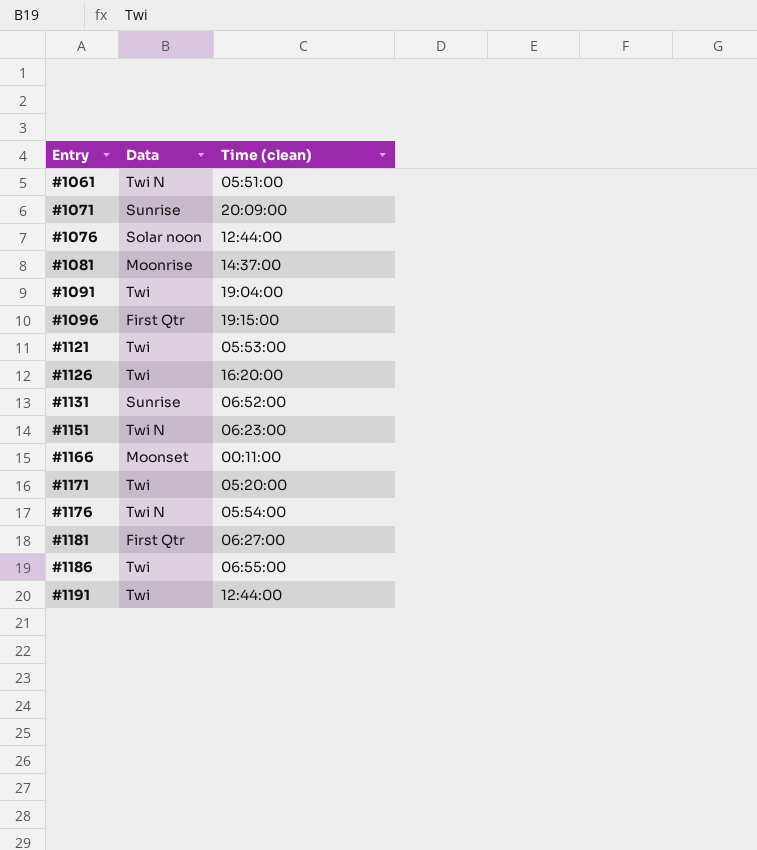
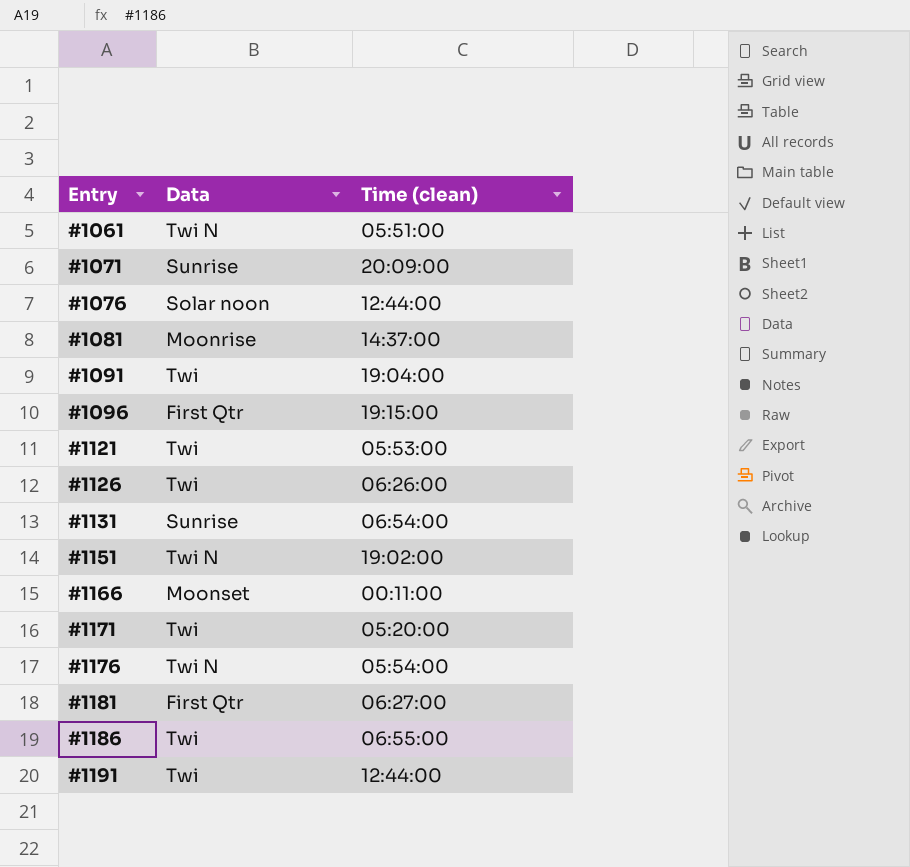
#1126 | Time (clean): 16:20:00 -> 06:26:00
#1131 | Time (clean): 06:52:00 -> 06:54:00
#1151 | Time (clean): 06:23:00 -> 19:02:00

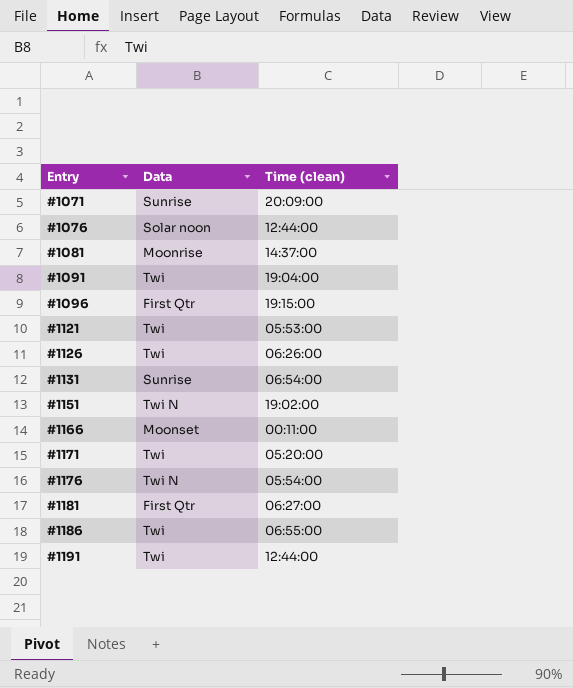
row #1061: Twi N | 05:51:00 -> none

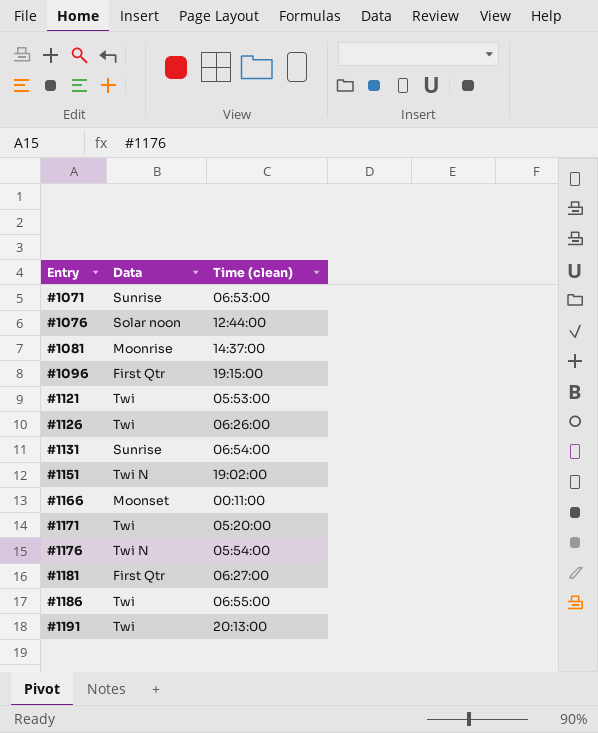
row #1091: Twi | 19:04:00 -> none
#1071 | Time (clean): 20:09:00 -> 06:53:00
#1191 | Time (clean): 12:44:00 -> 20:13:00

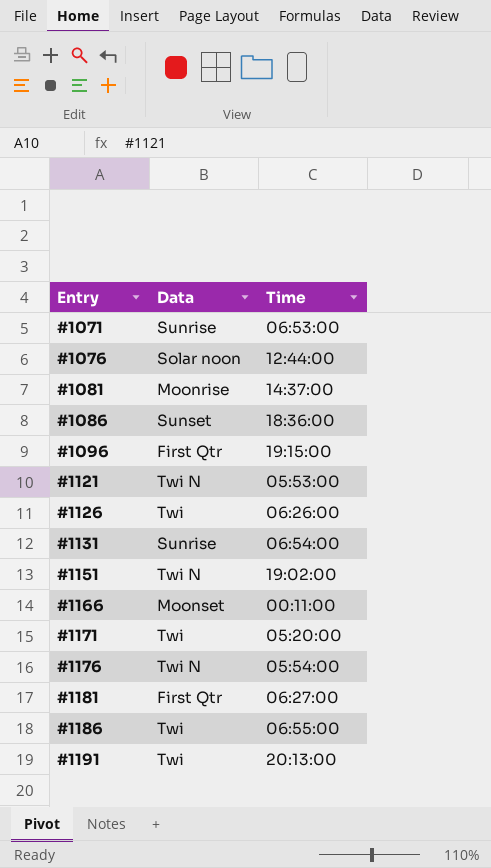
column name: Time (clean) -> Time
row #1086: none -> Sunset | 18:36:00
#1121 | Data: Twi -> Twi N

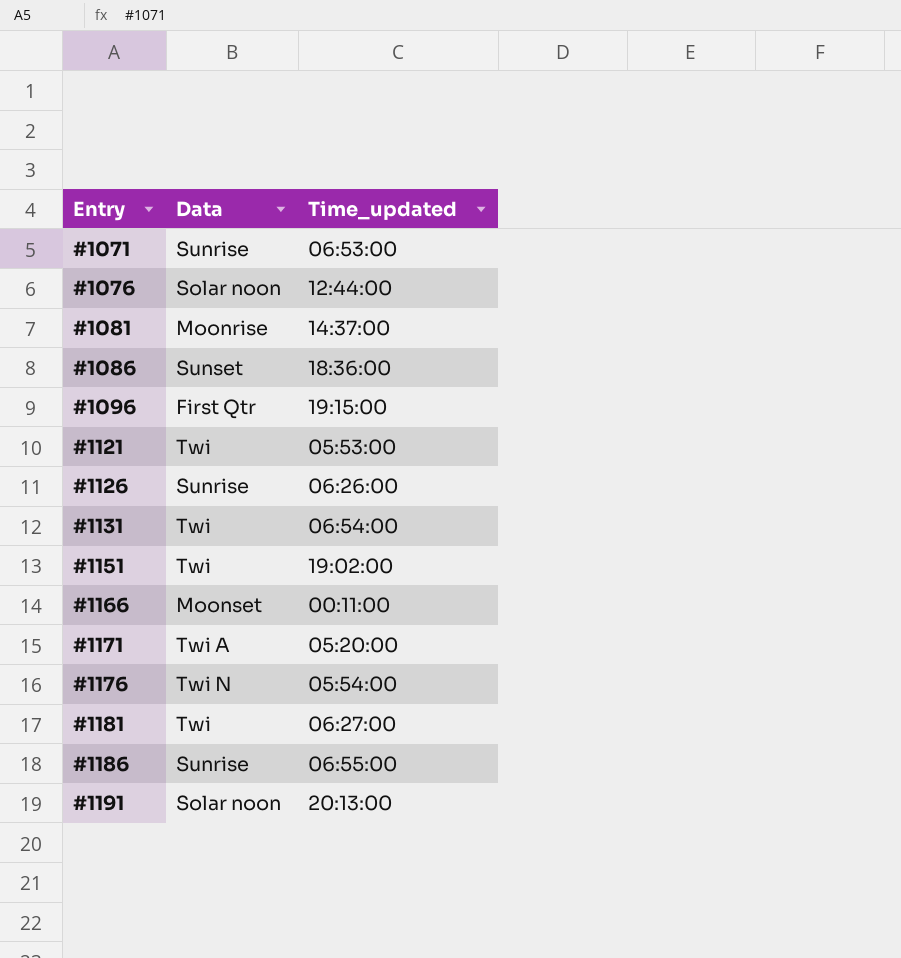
column name: Time -> Time_updated
#1121 | Data: Twi N -> Twi
#1126 | Data: Twi -> Sunrise
#1131 | Data: Sunrise -> Twi
#1151 | Data: Twi N -> Twi
#1171 | Data: Twi -> Twi A
#1181 | Data: First Qtr -> Twi
#1186 | Data: Twi -> Sunrise
#1191 | Data: Twi -> Solar noon

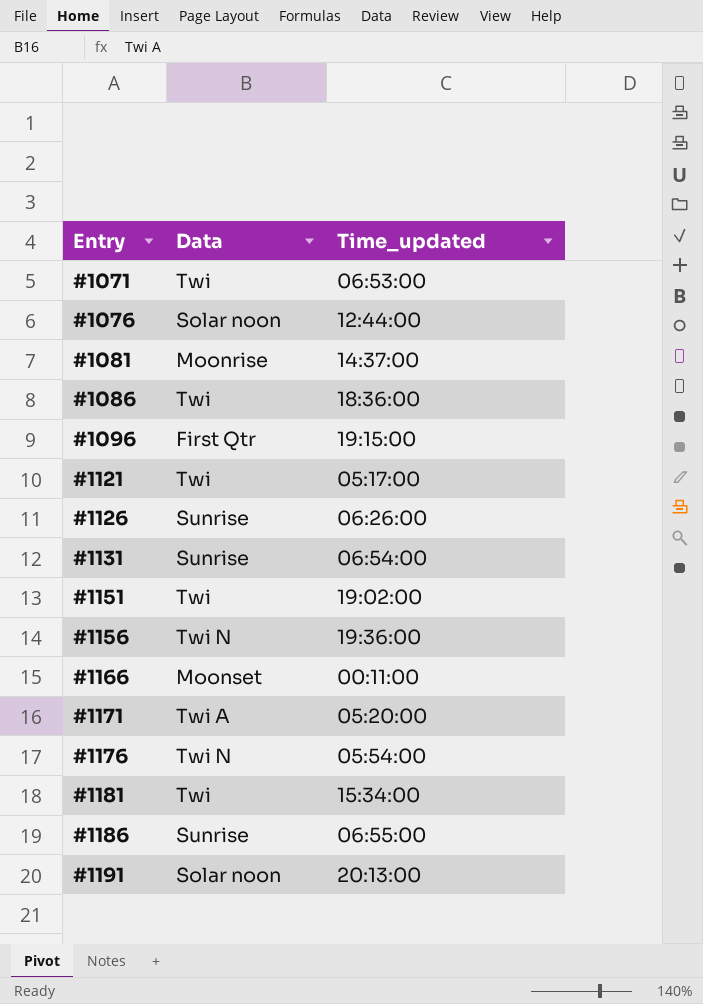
#1071 | Data: Sunrise -> Twi
#1086 | Data: Sunset -> Twi
#1121 | Time_updated: 05:53:00 -> 05:17:00
#1131 | Data: Twi -> Sunrise
row #1156: none -> Twi N | 19:36:00
#1181 | Time_updated: 06:27:00 -> 15:34:00

